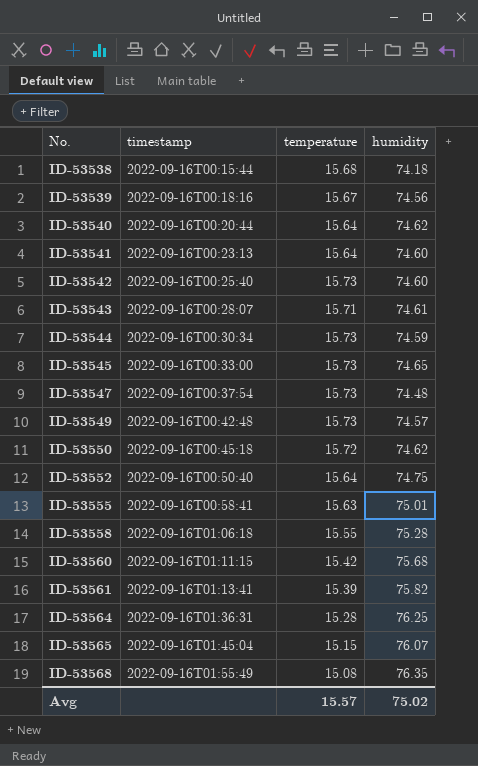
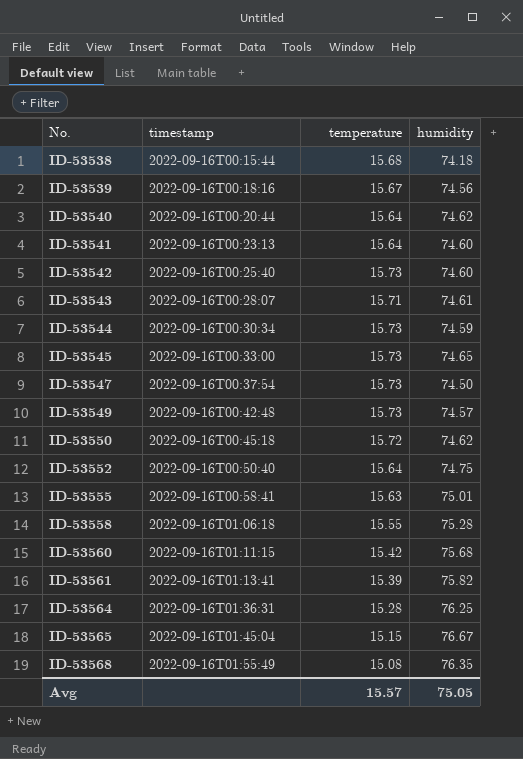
ID-53547 | humidity: 74.48 -> 74.50
ID-53565 | humidity: 76.07 -> 76.67
Avg | humidity: 75.02 -> 75.05

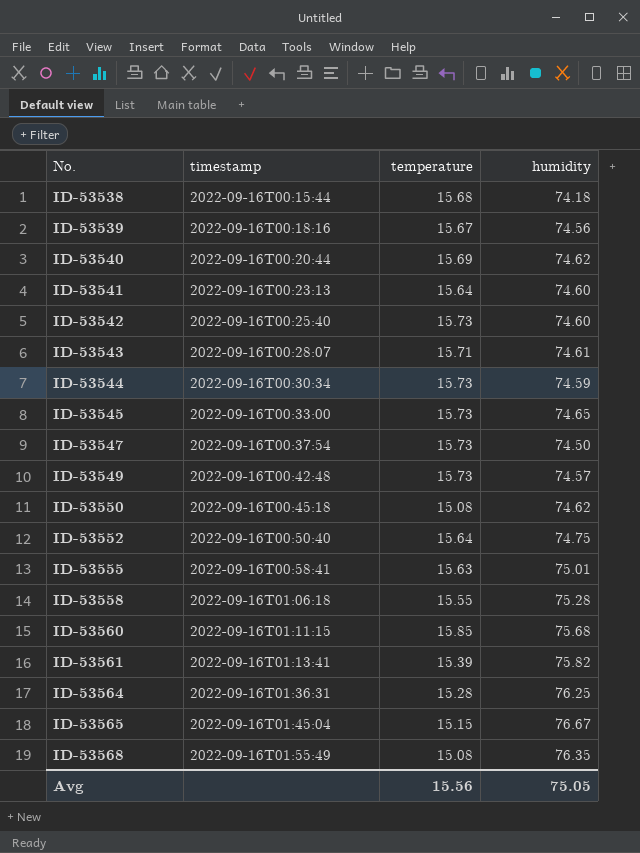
ID-53540 | temperature: 15.64 -> 15.69
ID-53550 | temperature: 15.72 -> 15.08
ID-53560 | temperature: 15.42 -> 15.85
Avg | temperature: 15.57 -> 15.56

